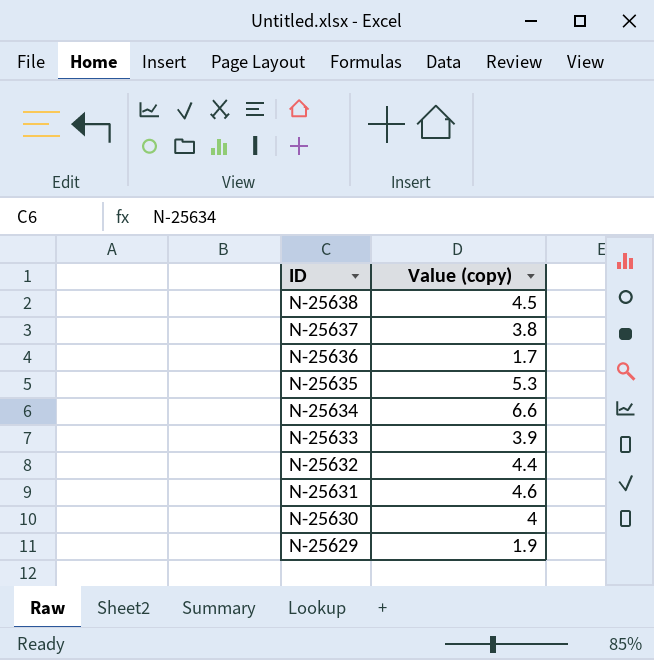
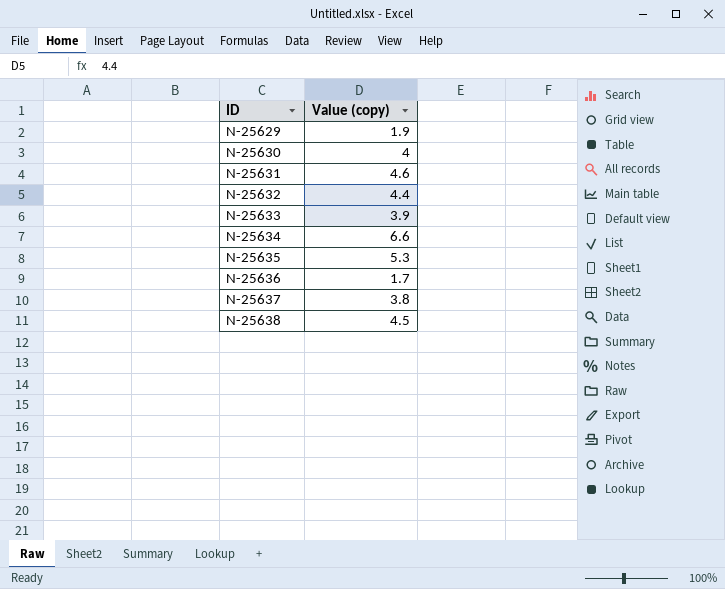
row order: ID descending -> ID ascending

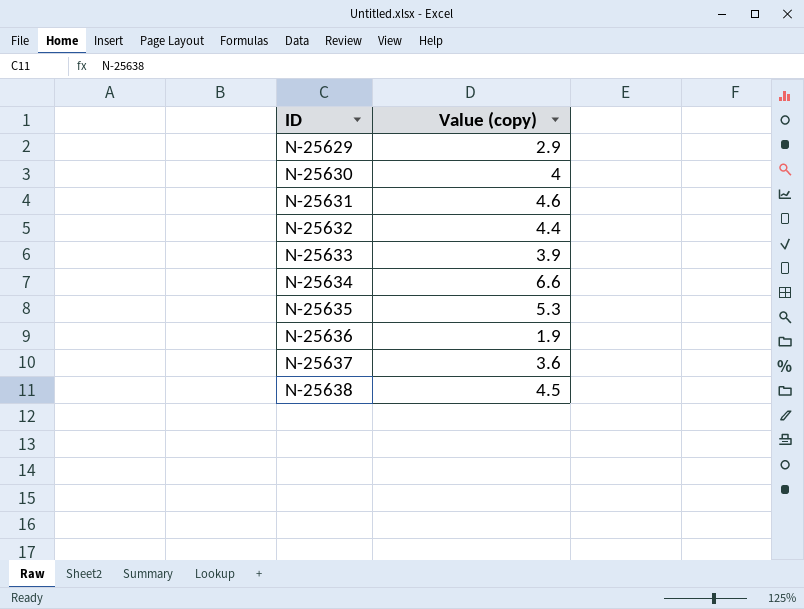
N-25629 | Value (copy): 1.9 -> 2.9
N-25636 | Value (copy): 1.7 -> 1.9
N-25637 | Value (copy): 3.8 -> 3.6

